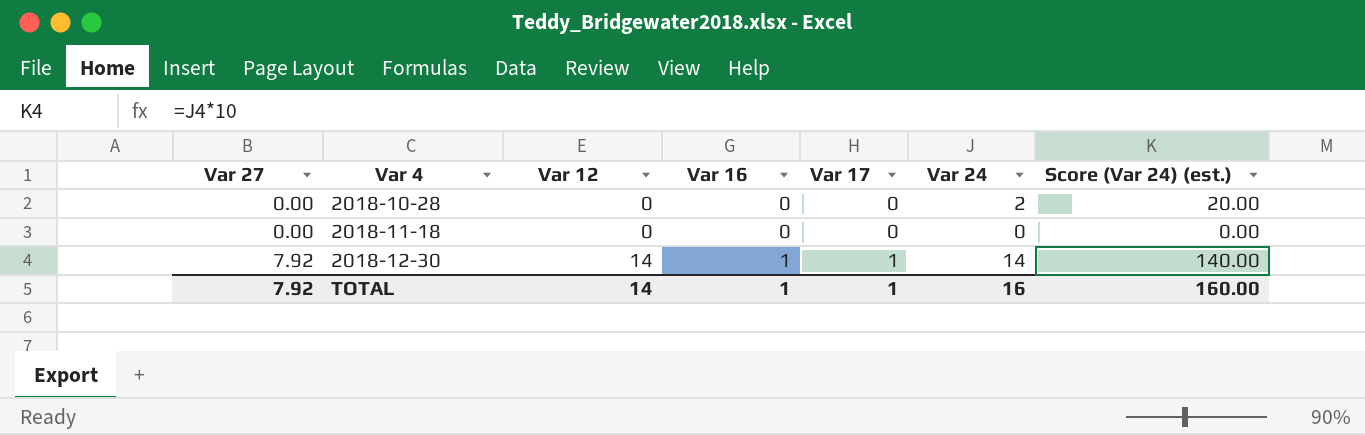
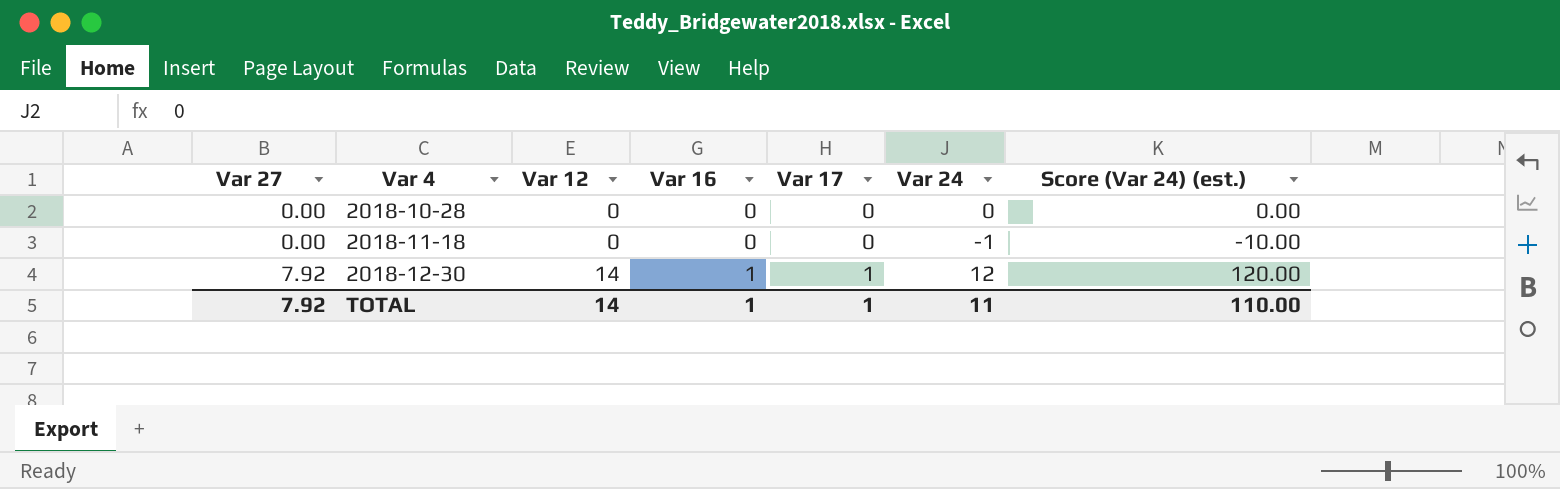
2018-10-28 | Var 24: 2 -> 0
2018-10-28 | Score (Var 24) (est.): 20.00 -> 0.00
2018-11-18 | Var 24: 0 -> -1
2018-11-18 | Score (Var 24) (est.): 0.00 -> -10.00
2018-12-30 | Var 24: 14 -> 12
2018-12-30 | Score (Var 24) (est.): 140.00 -> 120.00
TOTAL | Var 24: 16 -> 11
TOTAL | Score (Var 24) (est.): 160.00 -> 110.00

